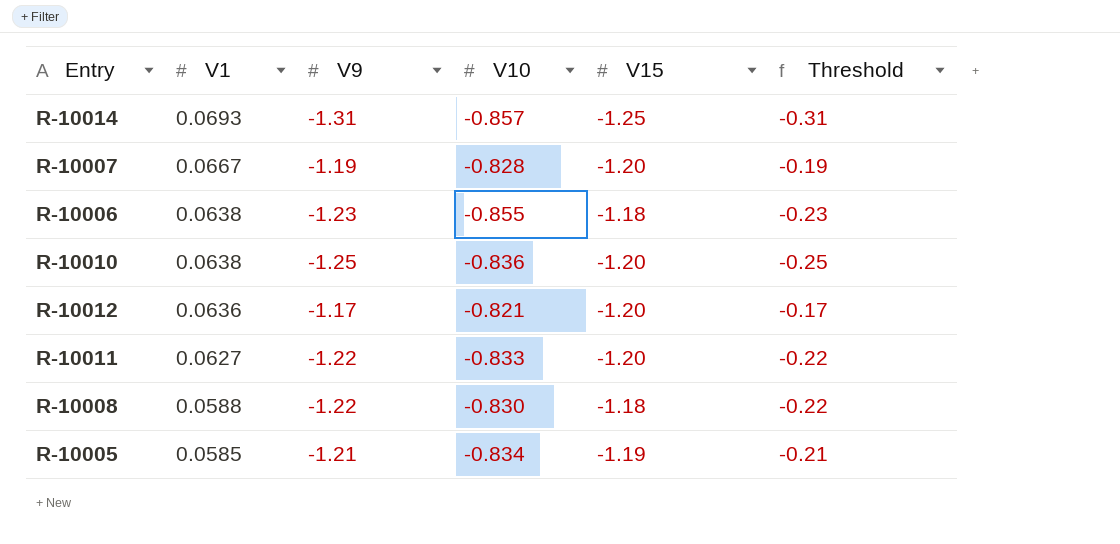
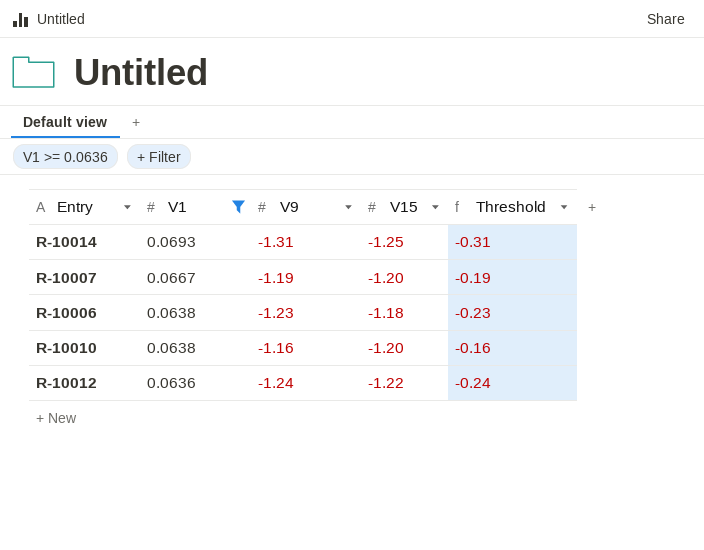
filter: none -> V1 >= 0.0636
column V10 | position: 4 -> none
R-10010 | V9: -1.25 -> -1.16
R-10010 | Threshold: -0.25 -> -0.16
R-10012 | V9: -1.17 -> -1.24
R-10012 | V15: -1.20 -> -1.22
R-10012 | Threshold: -0.17 -> -0.24

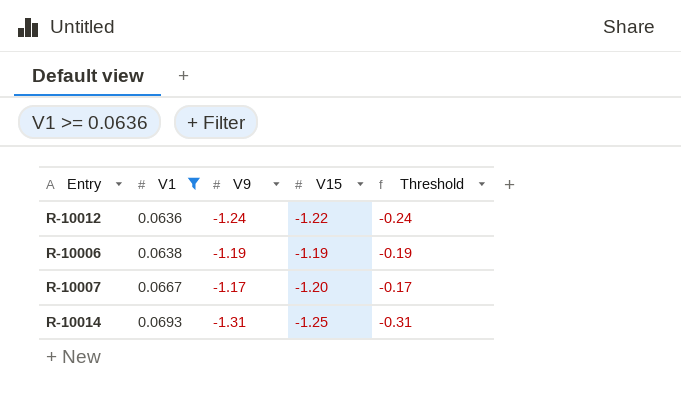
row order: V1 descending -> V1 ascending
row R-10010: 0.0638 | -1.16 | -1.20 | -0.16 -> none
R-10006 | V9: -1.23 -> -1.19
R-10006 | V15: -1.18 -> -1.19
R-10006 | Threshold: -0.23 -> -0.19
R-10007 | V9: -1.19 -> -1.17
R-10007 | Threshold: -0.19 -> -0.17

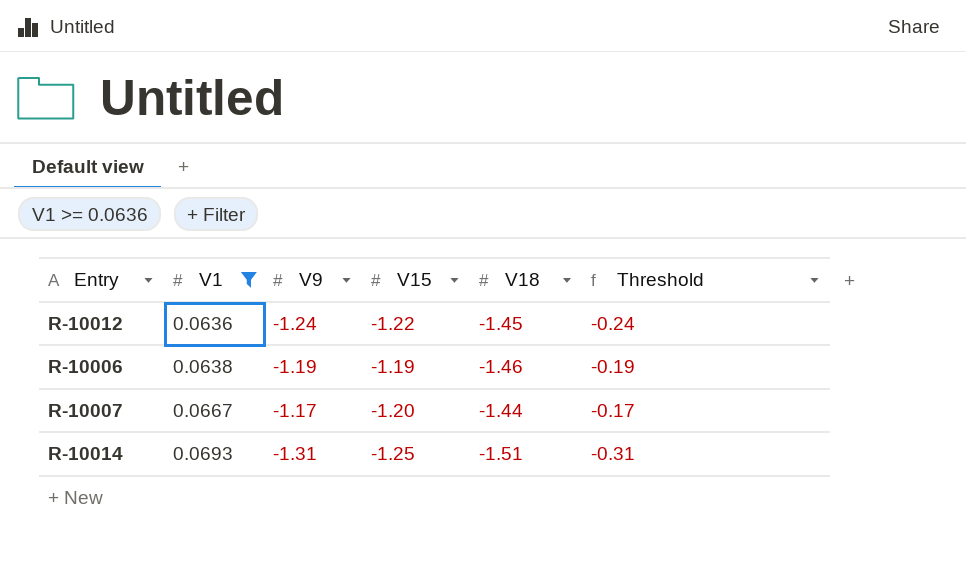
column V18 | position: none -> 5

